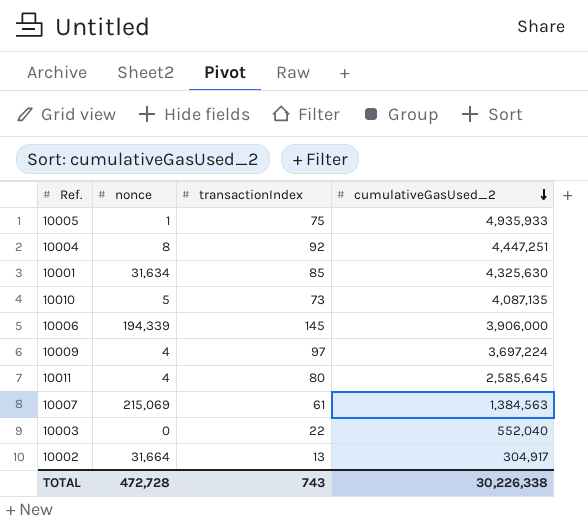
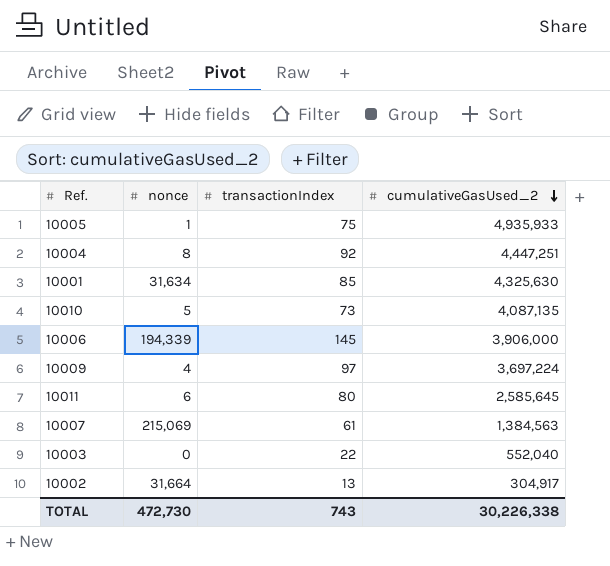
10011 | nonce: 4 -> 6
TOTAL | nonce: 472,728 -> 472,730

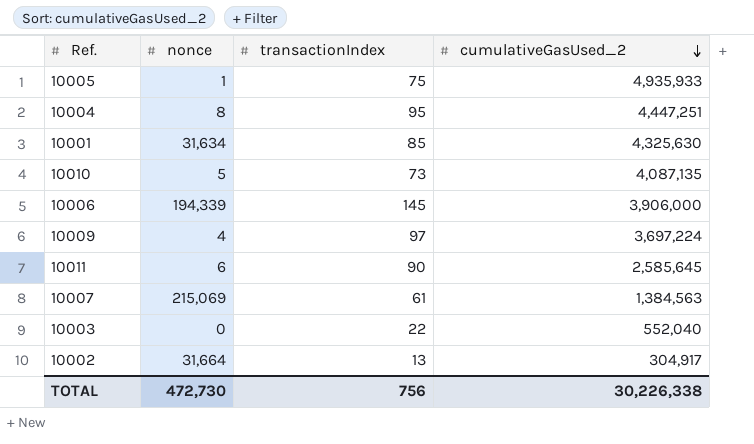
10004 | transactionIndex: 92 -> 95
10011 | transactionIndex: 80 -> 90
TOTAL | transactionIndex: 743 -> 756

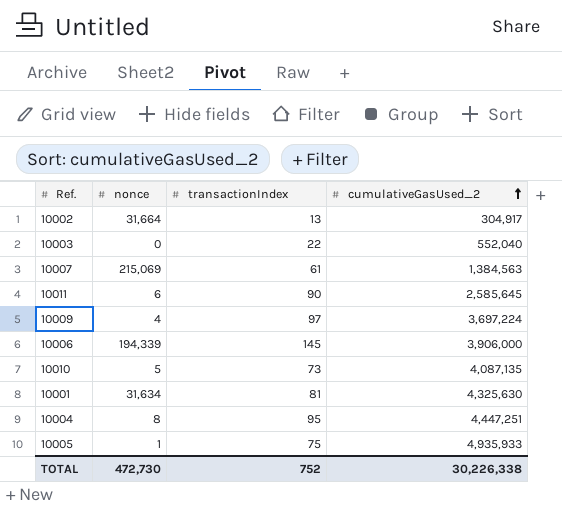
row order: cumulativeGasUsed_2 descending -> cumulativeGasUsed_2 ascending
10001 | transactionIndex: 85 -> 81
TOTAL | transactionIndex: 756 -> 752

